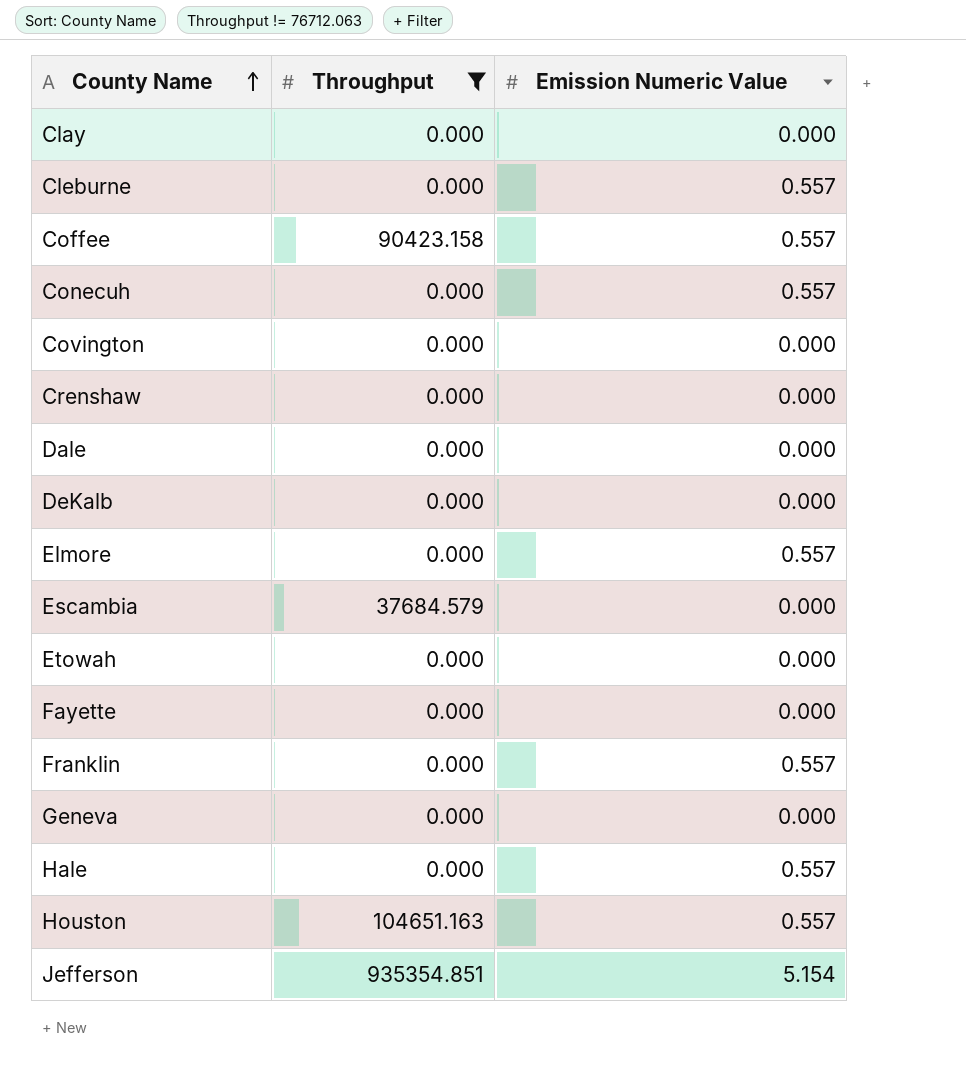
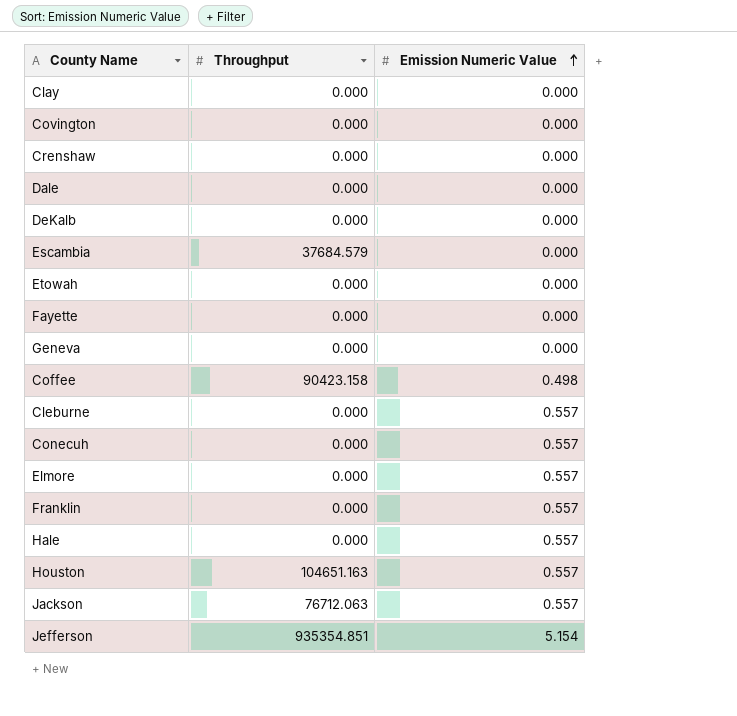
filter: Throughput != 76712.063 -> none
row order: County Name ascending -> Emission Numeric Value ascending
Coffee | Emission Numeric Value: 0.557 -> 0.498

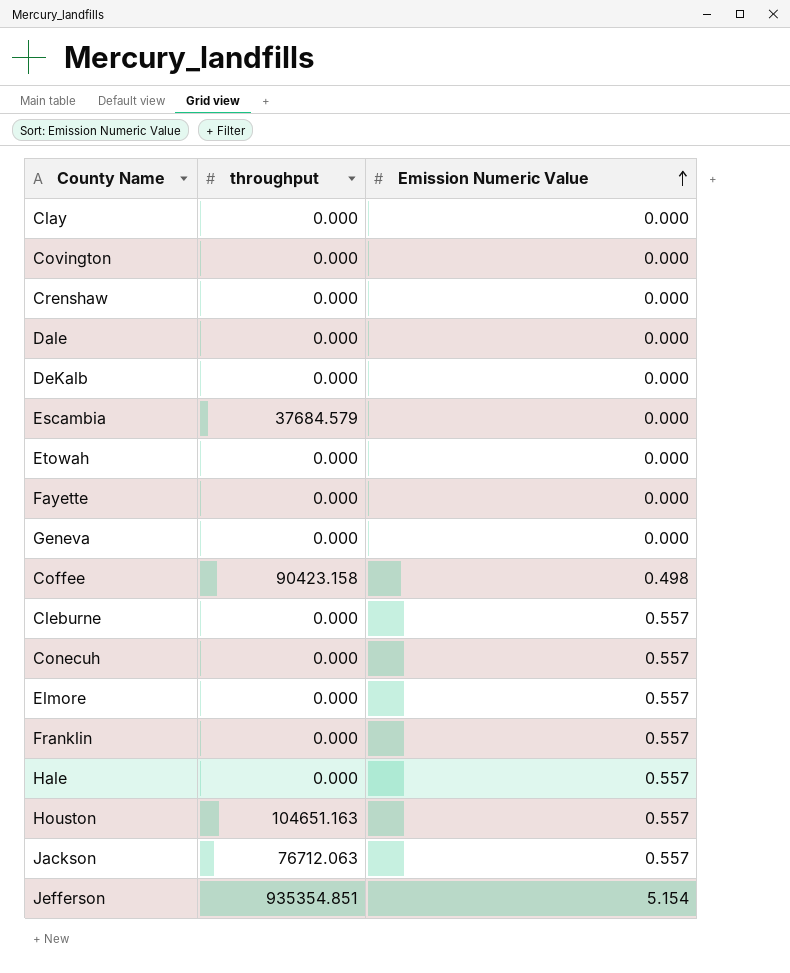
column name: Throughput -> throughput

